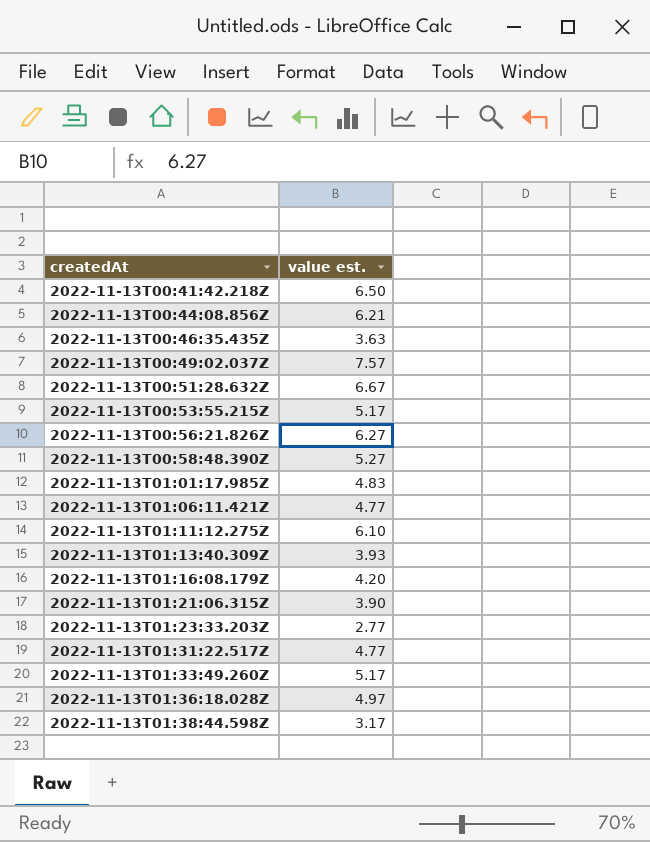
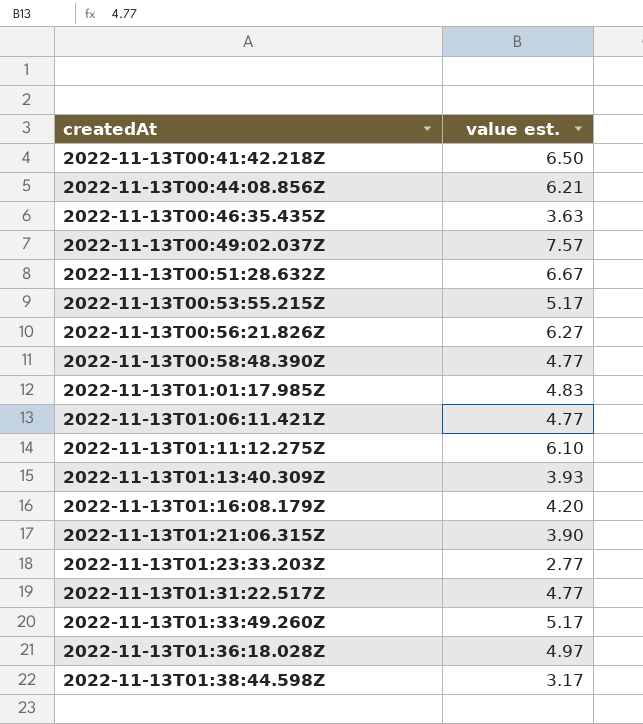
2022-11-13T00:58:48.390Z | value est.: 5.27 -> 4.77

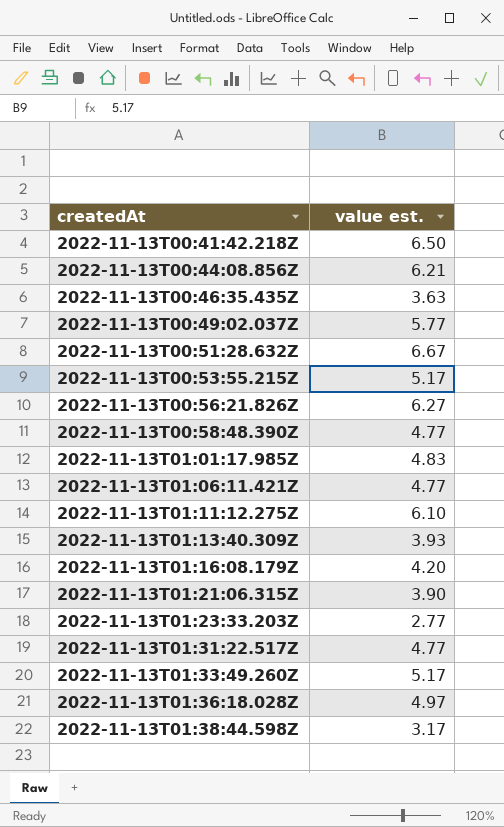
2022-11-13T00:49:02.037Z | value est.: 7.57 -> 5.77

